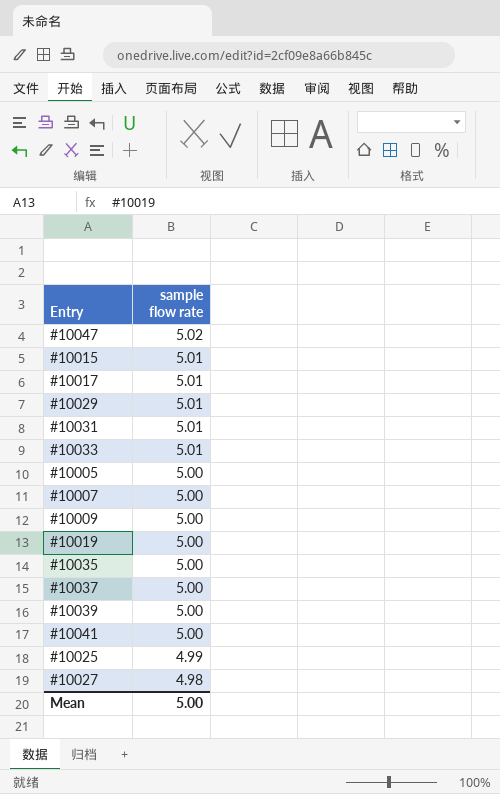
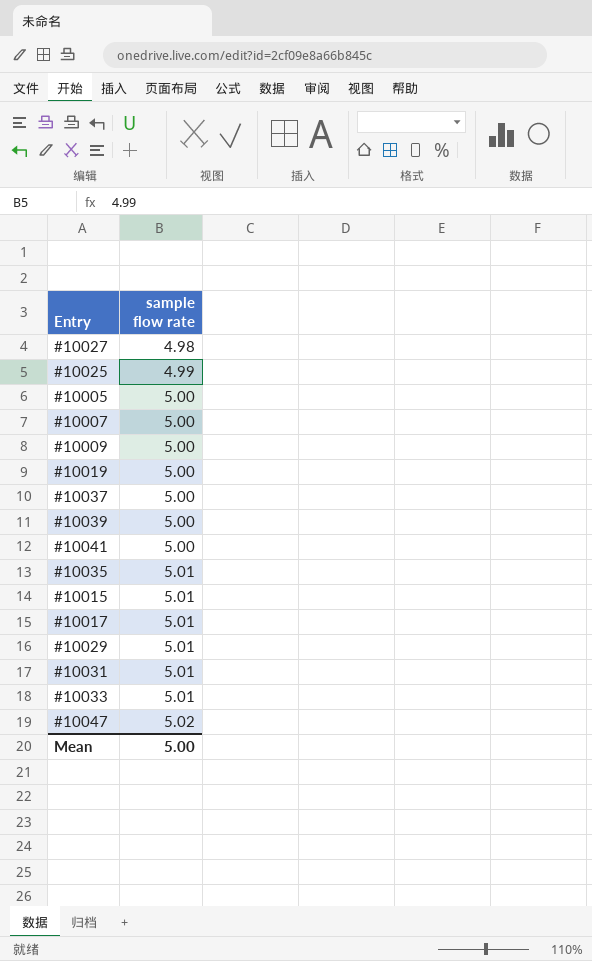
row order: sample flow rate descending -> sample flow rate ascending
#10035 | sample flow rate: 5.00 -> 5.01

